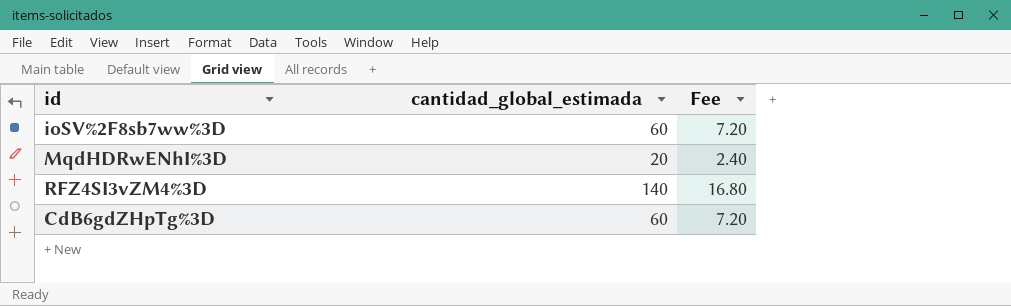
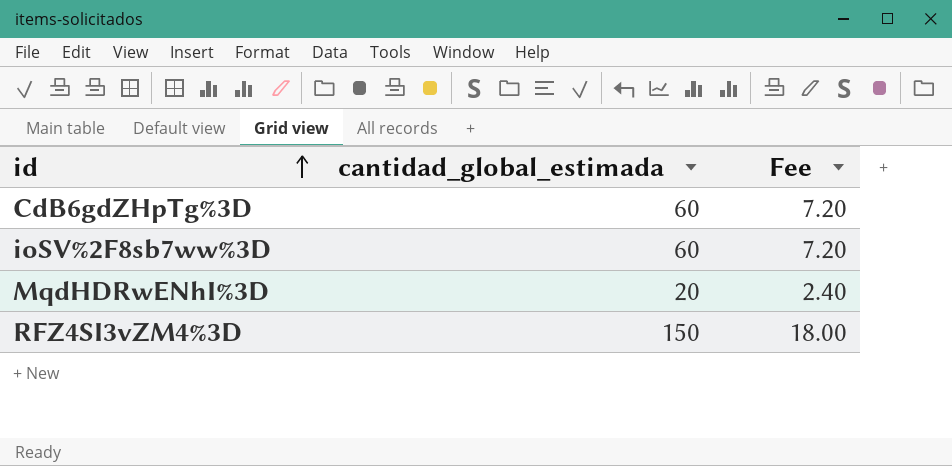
row order: none -> id ascending
RFZ4SI3vZM4%3D | cantidad_global_estimada: 140 -> 150
RFZ4SI3vZM4%3D | Fee: 16.80 -> 18.00

